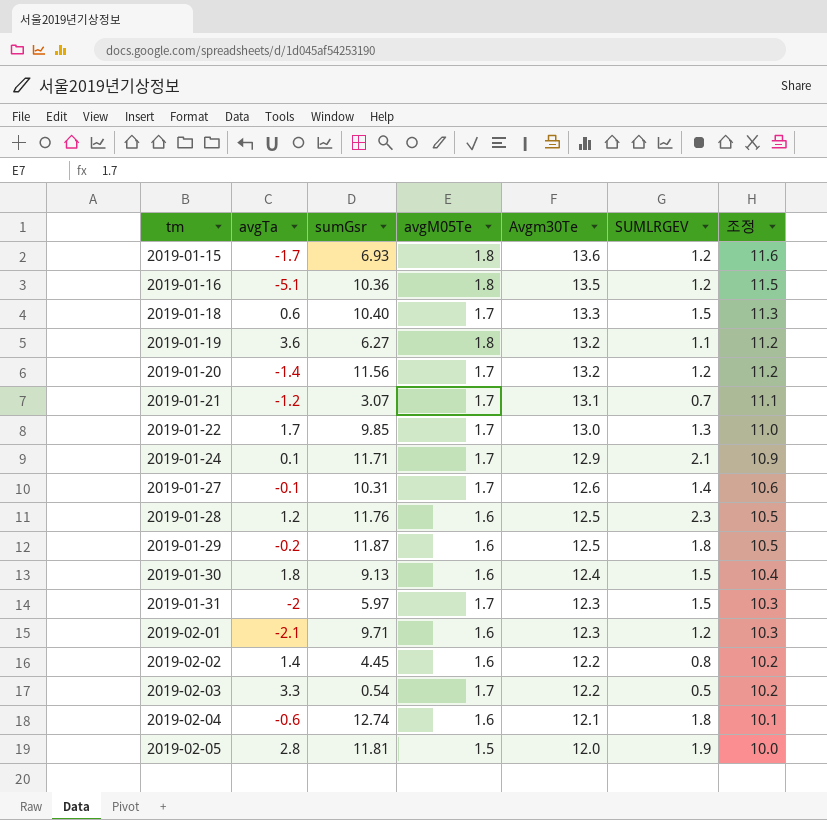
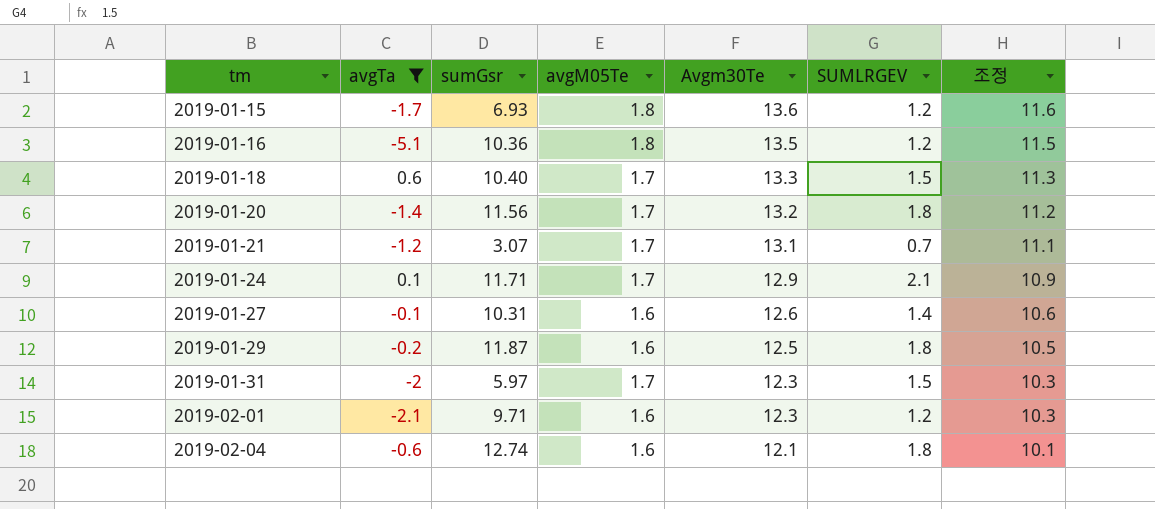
filter: none -> avgTa <= 0.6
2019-01-20 | SUMLRGEV: 1.2 -> 1.8
2019-01-27 | avgM05Te: 1.7 -> 1.6

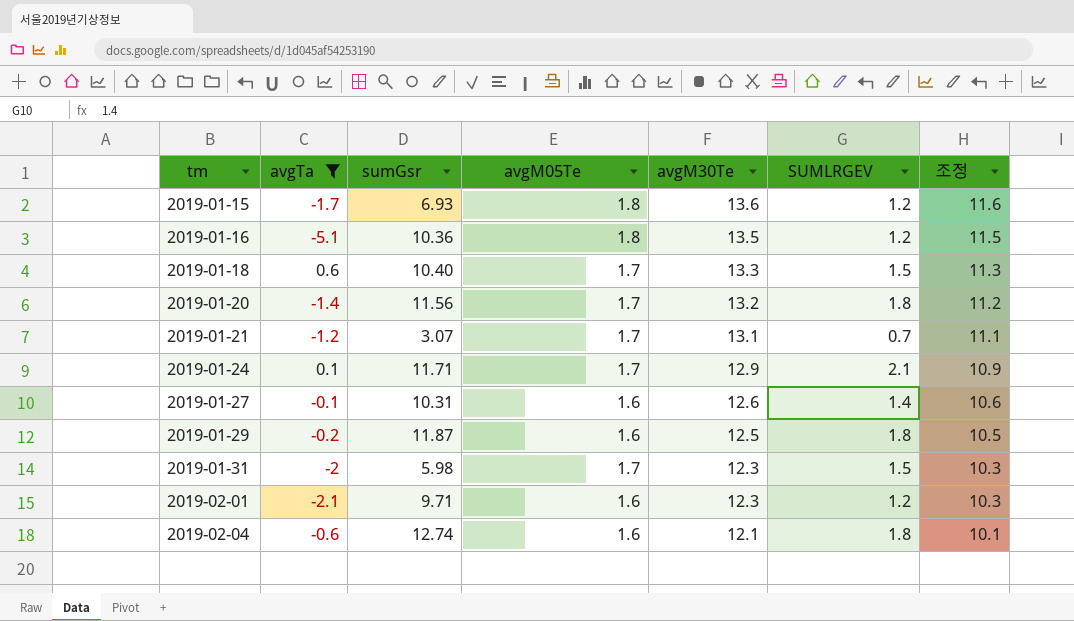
column name: Avgm30Te -> avgM30Te
2019-01-31 | sumGsr: 5.97 -> 5.98

